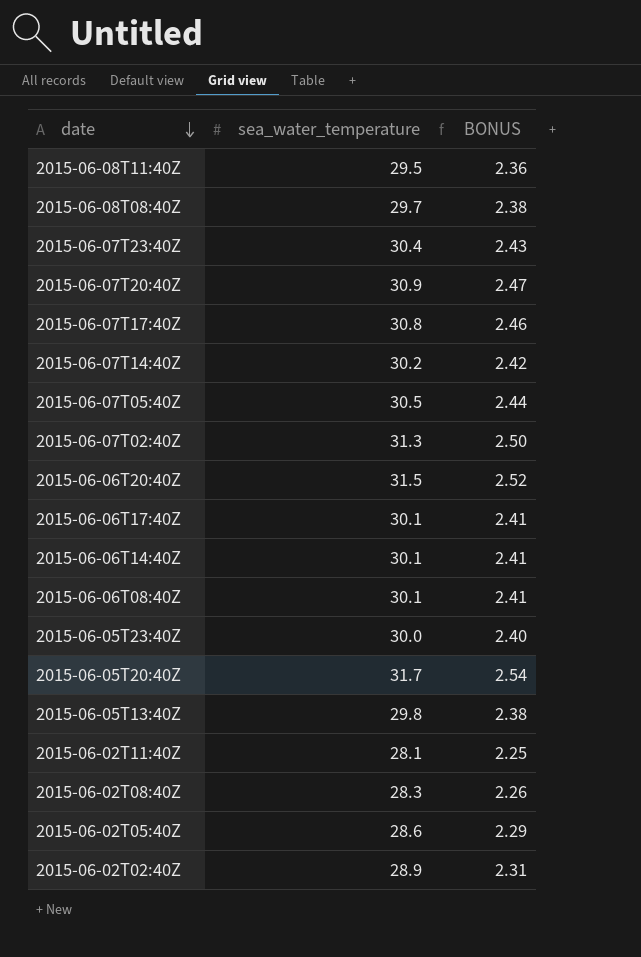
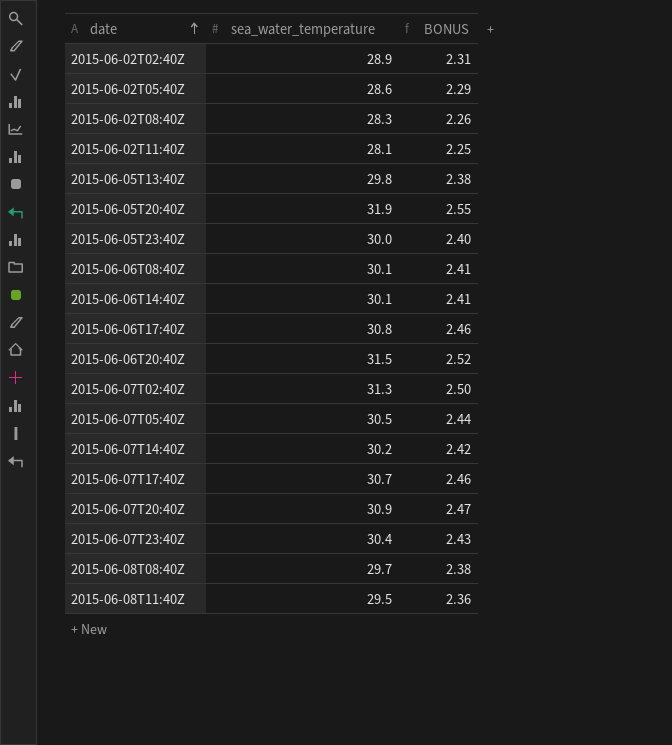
row order: date descending -> date ascending
2015-06-05T20:40Z | sea_water_temperature: 31.7 -> 31.9
2015-06-05T20:40Z | BONUS: 2.54 -> 2.55
2015-06-06T17:40Z | sea_water_temperature: 30.1 -> 30.8
2015-06-06T17:40Z | BONUS: 2.41 -> 2.46
2015-06-07T17:40Z | sea_water_temperature: 30.8 -> 30.7

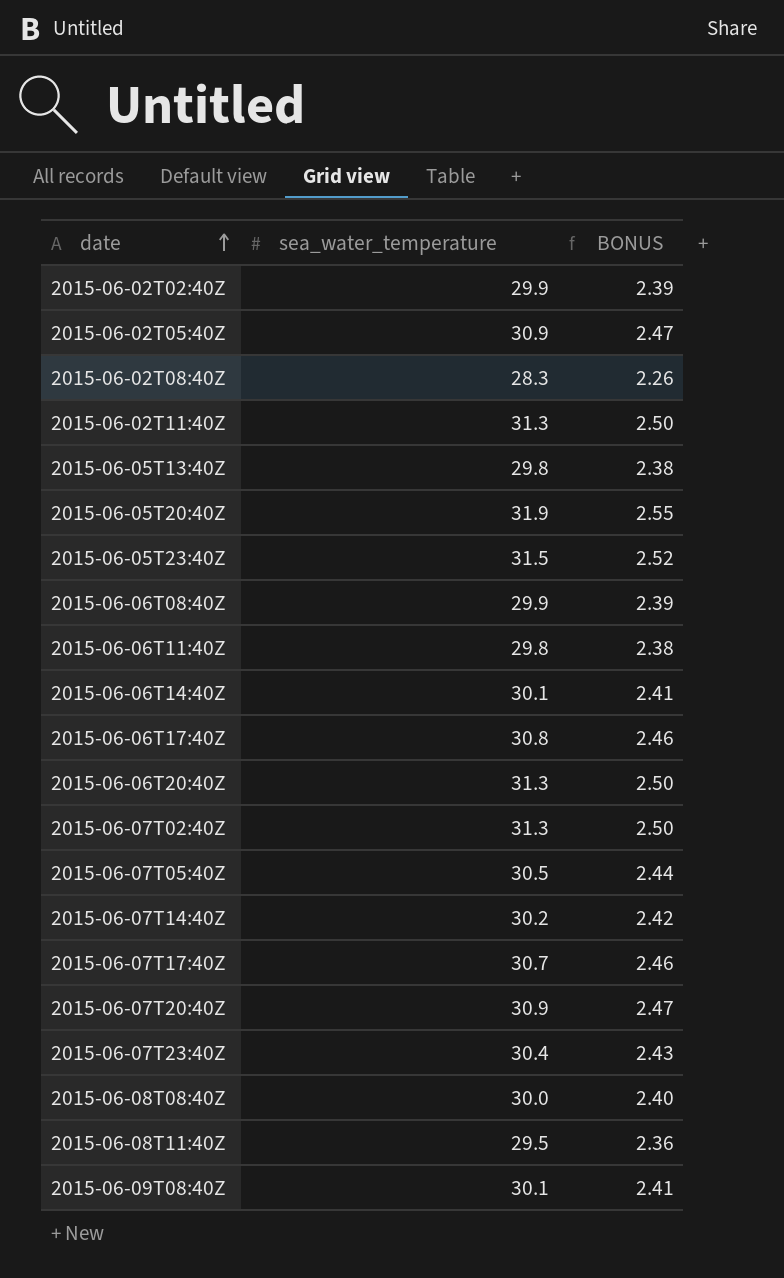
2015-06-02T02:40Z | sea_water_temperature: 28.9 -> 29.9
2015-06-02T02:40Z | BONUS: 2.31 -> 2.39
2015-06-02T05:40Z | sea_water_temperature: 28.6 -> 30.9
2015-06-02T05:40Z | BONUS: 2.29 -> 2.47
2015-06-02T11:40Z | sea_water_temperature: 28.1 -> 31.3
2015-06-02T11:40Z | BONUS: 2.25 -> 2.50
2015-06-05T23:40Z | sea_water_temperature: 30.0 -> 31.5
2015-06-05T23:40Z | BONUS: 2.40 -> 2.52
2015-06-06T08:40Z | sea_water_temperature: 30.1 -> 29.9
2015-06-06T08:40Z | BONUS: 2.41 -> 2.39
row 2015-06-06T11:40Z: none -> 29.8 | 2.38
2015-06-06T20:40Z | sea_water_temperature: 31.5 -> 31.3
2015-06-06T20:40Z | BONUS: 2.52 -> 2.50
2015-06-08T08:40Z | sea_water_temperature: 29.7 -> 30.0
2015-06-08T08:40Z | BONUS: 2.38 -> 2.40
row 2015-06-09T08:40Z: none -> 30.1 | 2.41

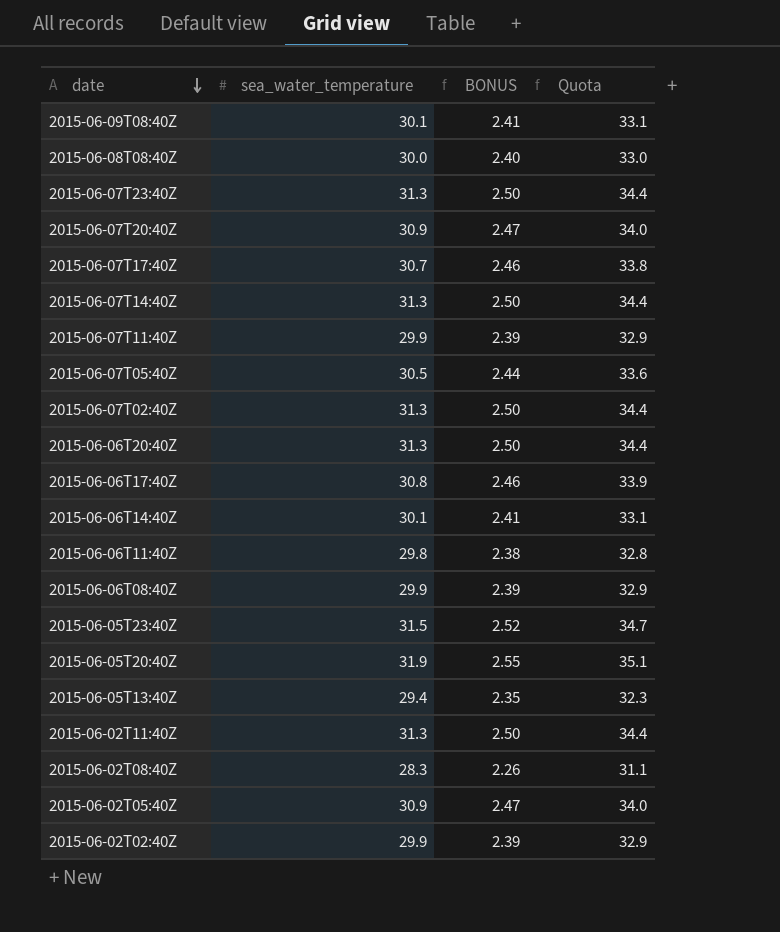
row order: date ascending -> date descending
column Quota | formula: none -> [sea_water_temperature] * 1.1
row 2015-06-08T11:40Z: 29.5 | 2.36 -> none
2015-06-07T23:40Z | sea_water_temperature: 30.4 -> 31.3
2015-06-07T23:40Z | BONUS: 2.43 -> 2.50
2015-06-07T14:40Z | sea_water_temperature: 30.2 -> 31.3
2015-06-07T14:40Z | BONUS: 2.42 -> 2.50
row 2015-06-07T11:40Z: none -> 29.9 | 2.39 | 32.9
2015-06-05T13:40Z | sea_water_temperature: 29.8 -> 29.4
2015-06-05T13:40Z | BONUS: 2.38 -> 2.35

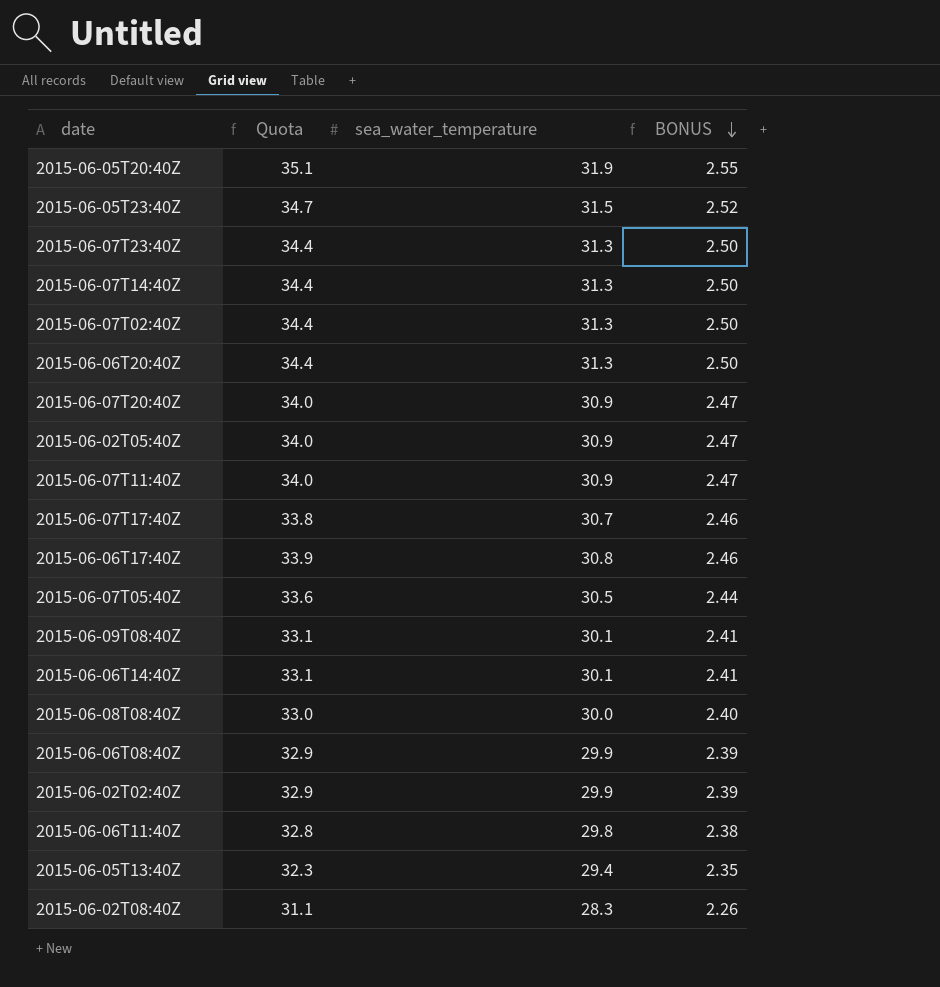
row order: date descending -> BONUS descending
column Quota | position: 4 -> 2
row 2015-06-02T11:40Z: 31.3 | 2.50 | 34.4 -> none
2015-06-07T11:40Z | Quota: 32.9 -> 34.0
2015-06-07T11:40Z | sea_water_temperature: 29.9 -> 30.9
2015-06-07T11:40Z | BONUS: 2.39 -> 2.47

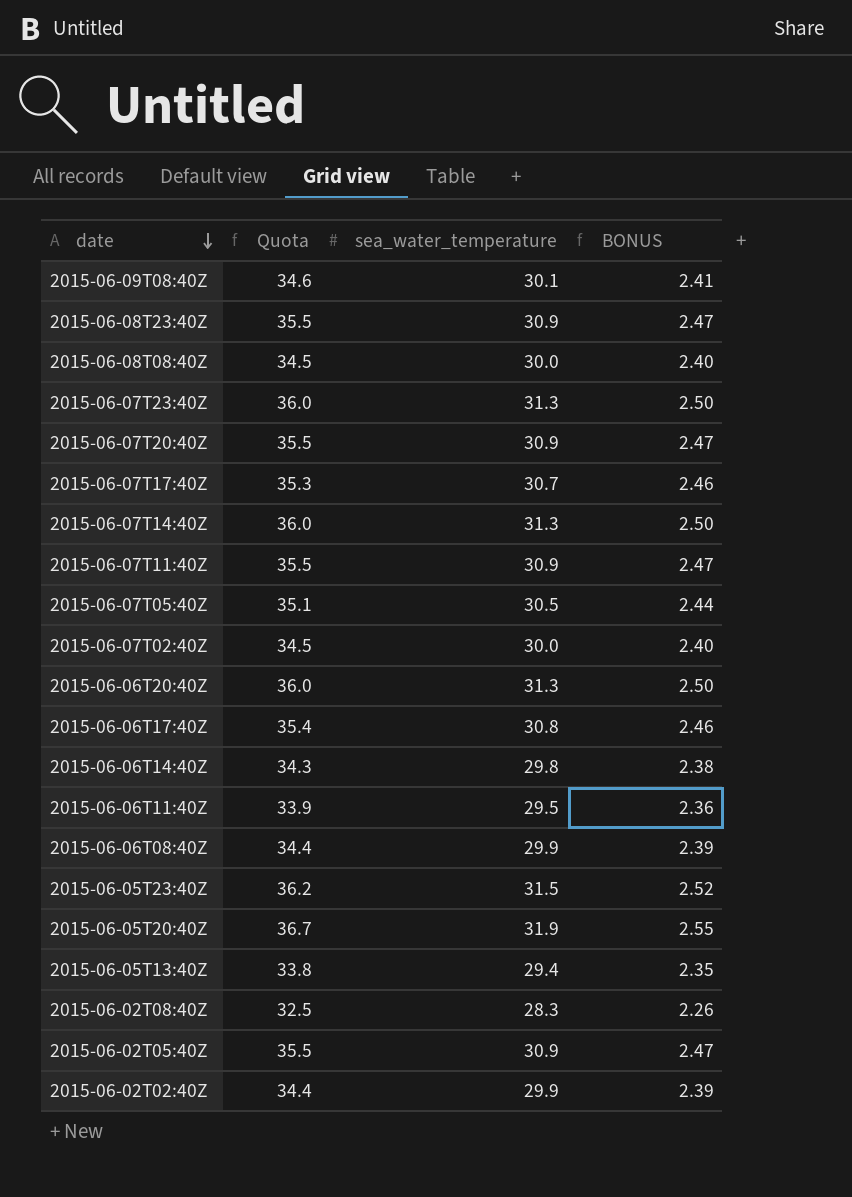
row order: BONUS descending -> date descending
column Quota | formula: [sea_water_temperature] * 1.1 -> [sea_water_temperature] * 1.15
row 2015-06-08T23:40Z: none -> 35.5 | 30.9 | 2.47
2015-06-07T02:40Z | sea_water_temperature: 31.3 -> 30.0
2015-06-07T02:40Z | BONUS: 2.50 -> 2.40
2015-06-06T14:40Z | sea_water_temperature: 30.1 -> 29.8
2015-06-06T14:40Z | BONUS: 2.41 -> 2.38
2015-06-06T11:40Z | sea_water_temperature: 29.8 -> 29.5
2015-06-06T11:40Z | BONUS: 2.38 -> 2.36

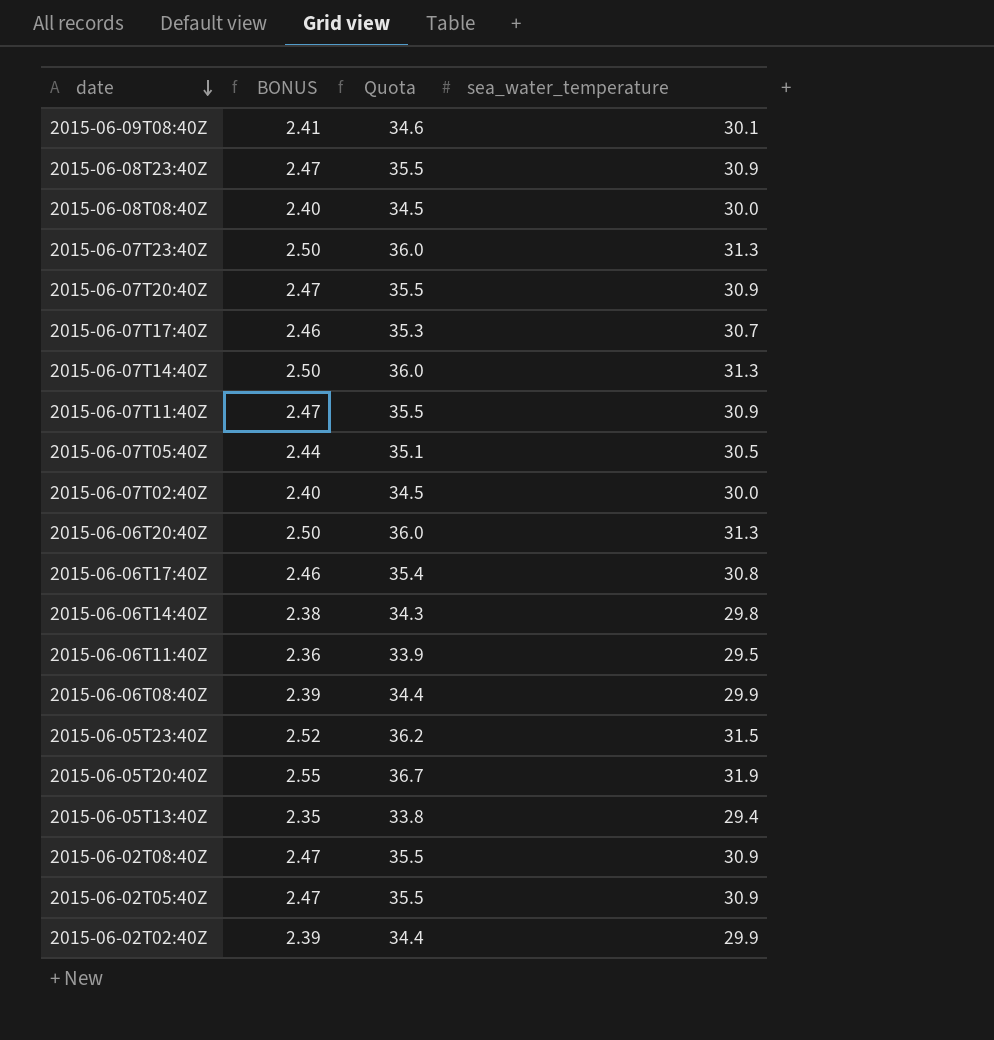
column BONUS | position: 4 -> 2
2015-06-02T08:40Z | BONUS: 2.26 -> 2.47
2015-06-02T08:40Z | Quota: 32.5 -> 35.5
2015-06-02T08:40Z | sea_water_temperature: 28.3 -> 30.9

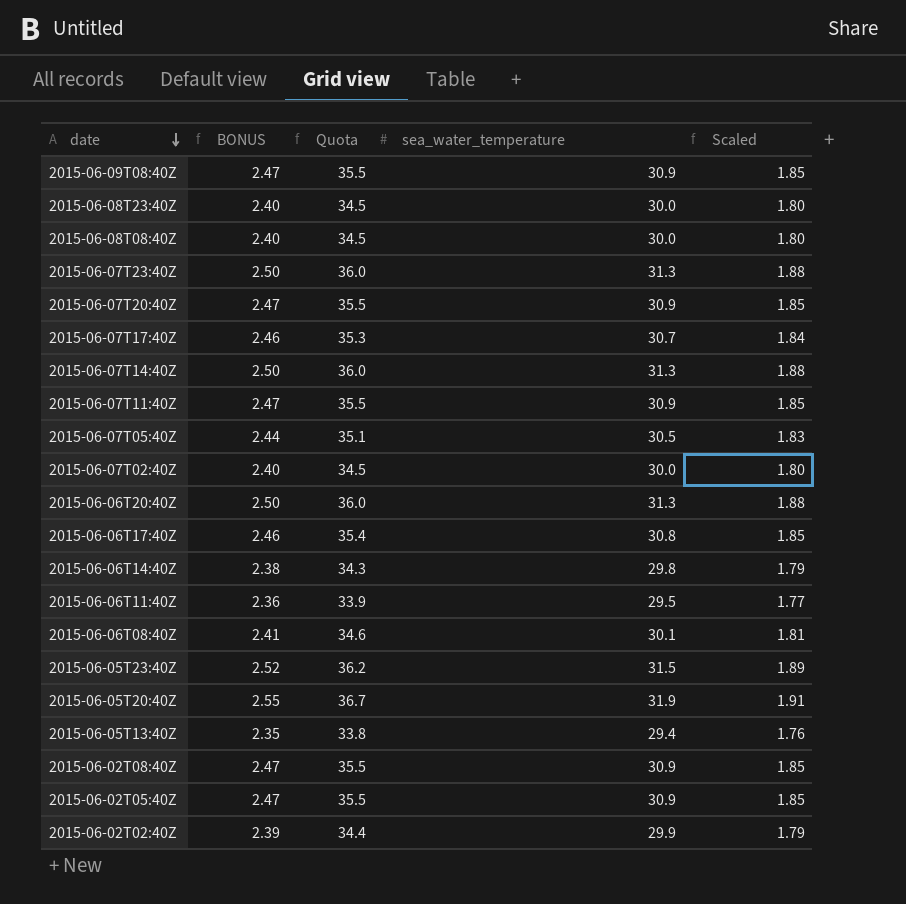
column Scaled | formula: none -> [sea_water_temperature] * 0.06
2015-06-09T08:40Z | BONUS: 2.41 -> 2.47
2015-06-09T08:40Z | Quota: 34.6 -> 35.5
2015-06-09T08:40Z | sea_water_temperature: 30.1 -> 30.9
2015-06-08T23:40Z | BONUS: 2.47 -> 2.40
2015-06-08T23:40Z | Quota: 35.5 -> 34.5
2015-06-08T23:40Z | sea_water_temperature: 30.9 -> 30.0
2015-06-06T08:40Z | BONUS: 2.39 -> 2.41
2015-06-06T08:40Z | Quota: 34.4 -> 34.6
2015-06-06T08:40Z | sea_water_temperature: 29.9 -> 30.1

